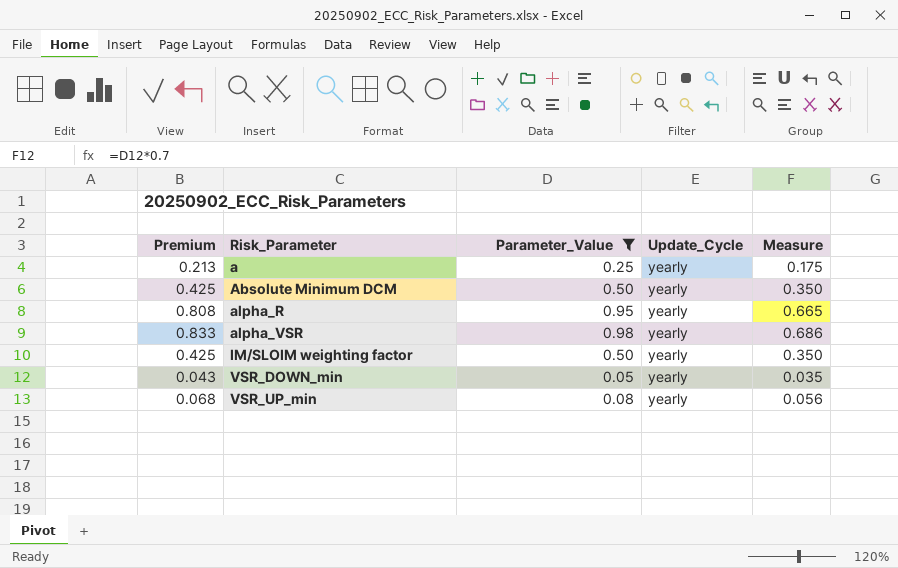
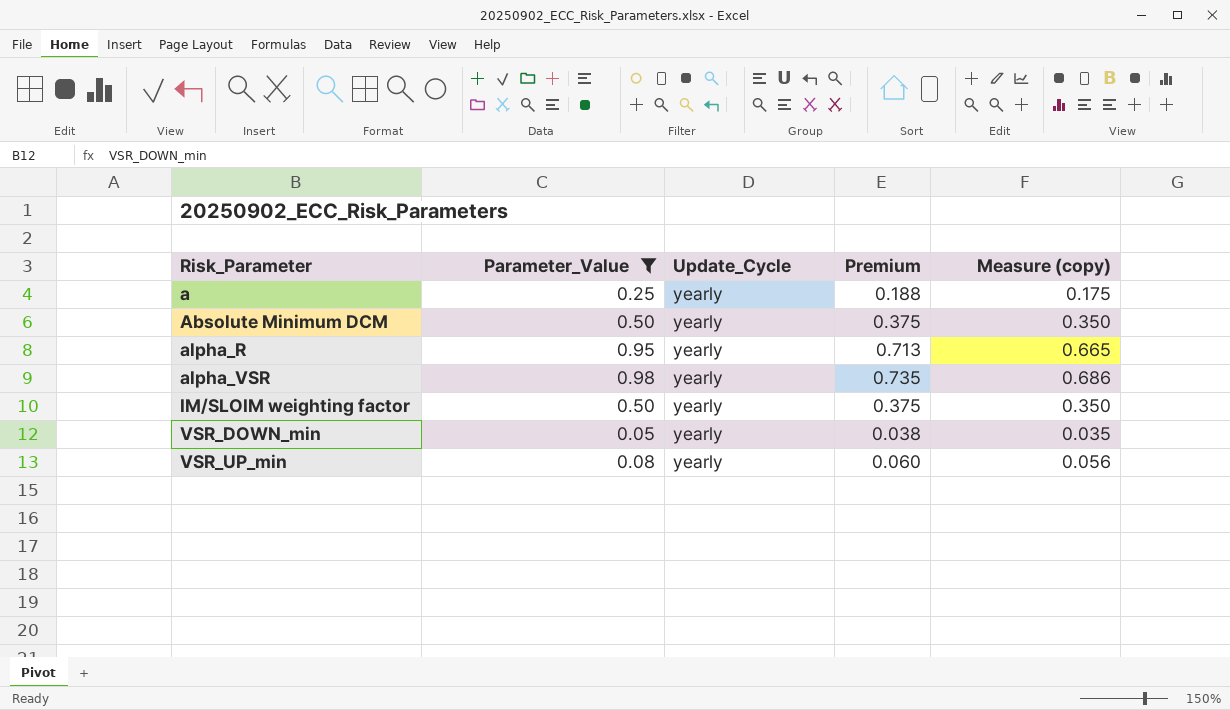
column Premium | formula: [Parameter_Value] * 0.85 -> [Parameter_Value] * 0.75
column Premium | position: 1 -> 4
column name: Measure -> Measure (copy)

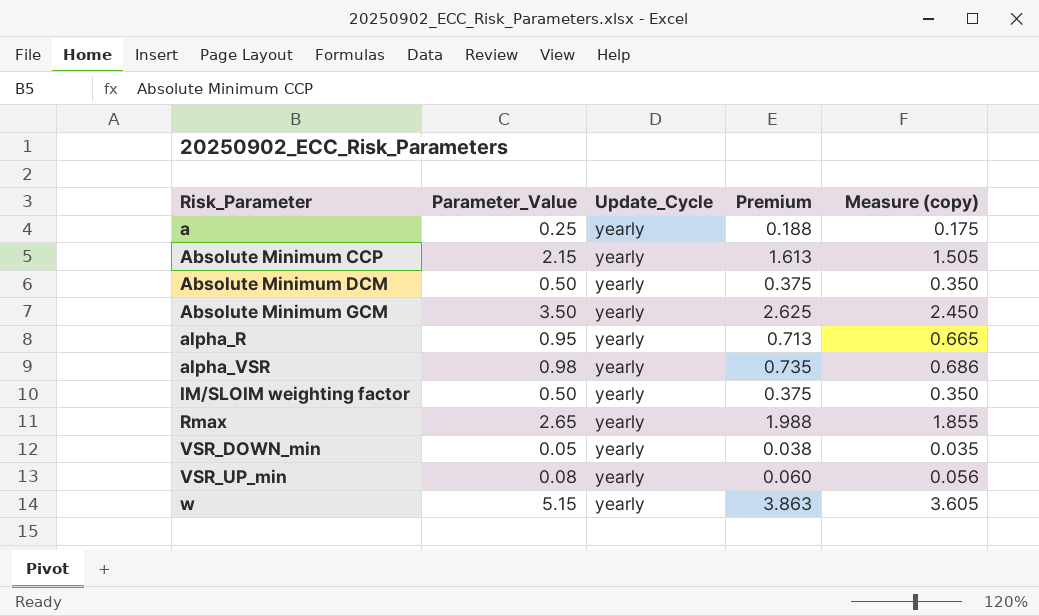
filter: Parameter_Value <= 0.98 -> none

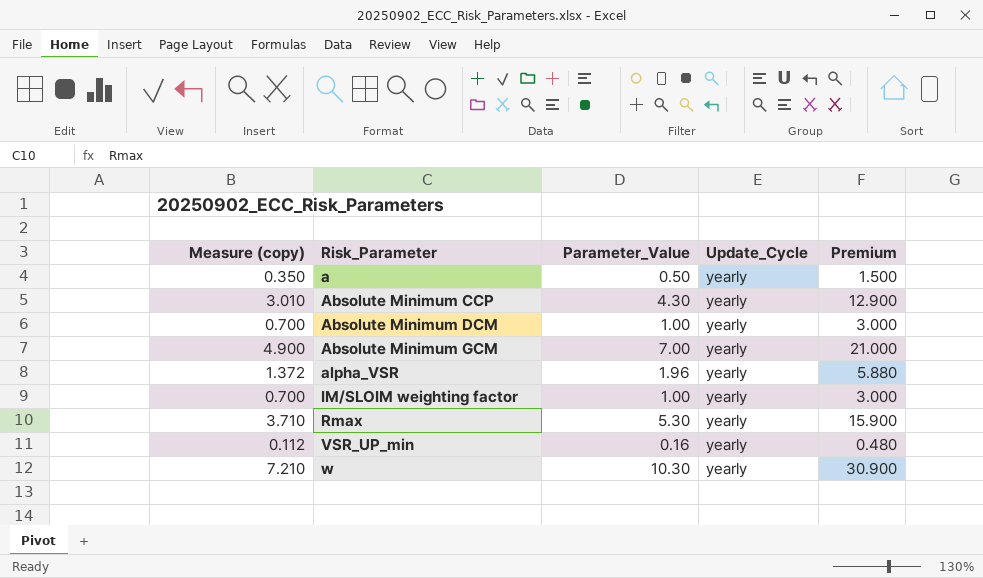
column Measure (copy) | position: 5 -> 1
column Premium | formula: [Parameter_Value] * 0.75 -> [Parameter_Value] * 3
row alpha_R: 0.95 | yearly | 0.713 | 0.665 -> none
row VSR_DOWN_min: 0.05 | yearly | 0.038 | 0.035 -> none
a | Measure (copy): 0.175 -> 0.350
a | Parameter_Value: 0.25 -> 0.50
Absolute Minimum CCP | Measure (copy): 1.505 -> 3.010
Absolute Minimum CCP | Parameter_Value: 2.15 -> 4.30
Absolute Minimum DCM | Measure (copy): 0.350 -> 0.700
Absolute Minimum DCM | Parameter_Value: 0.50 -> 1.00
Absolute Minimum GCM | Measure (copy): 2.450 -> 4.900
Absolute Minimum GCM | Parameter_Value: 3.50 -> 7.00
alpha_VSR | Measure (copy): 0.686 -> 1.372
alpha_VSR | Parameter_Value: 0.98 -> 1.96
IM/SLOIM weighting factor | Measure (copy): 0.350 -> 0.700
IM/SLOIM weighting factor | Parameter_Value: 0.50 -> 1.00
Rmax | Measure (copy): 1.855 -> 3.710
Rmax | Parameter_Value: 2.65 -> 5.30
VSR_UP_min | Measure (copy): 0.056 -> 0.112
VSR_UP_min | Parameter_Value: 0.08 -> 0.16
w | Measure (copy): 3.605 -> 7.210
w | Parameter_Value: 5.15 -> 10.30

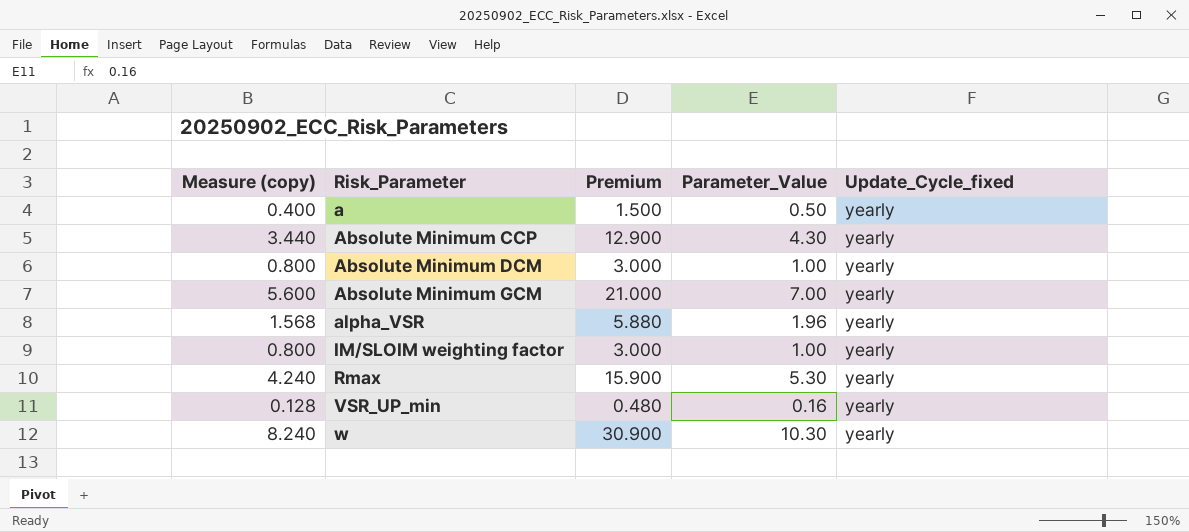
column Measure (copy) | formula: [Parameter_Value] * 0.7 -> [Parameter_Value] * 0.8
column Premium | position: 5 -> 3
column name: Update_Cycle -> Update_Cycle_fixed

